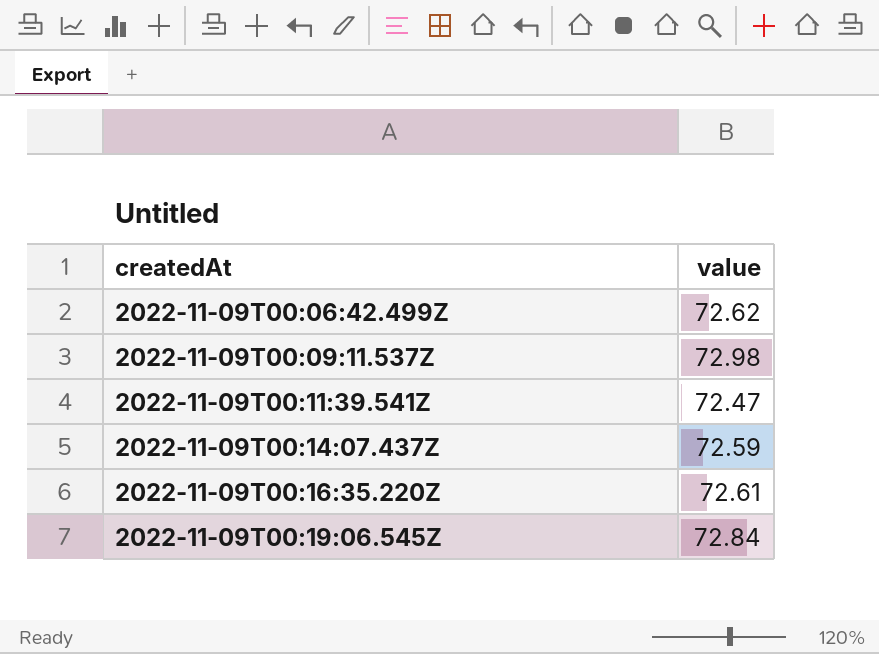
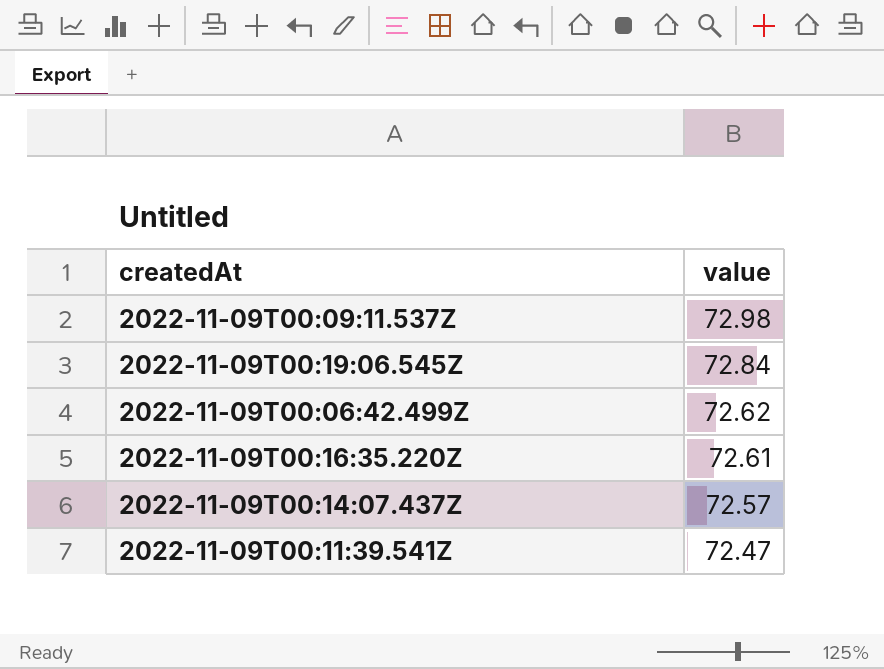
row order: createdAt ascending -> value descending
2022-11-09T00:14:07.437Z | value: 72.59 -> 72.57

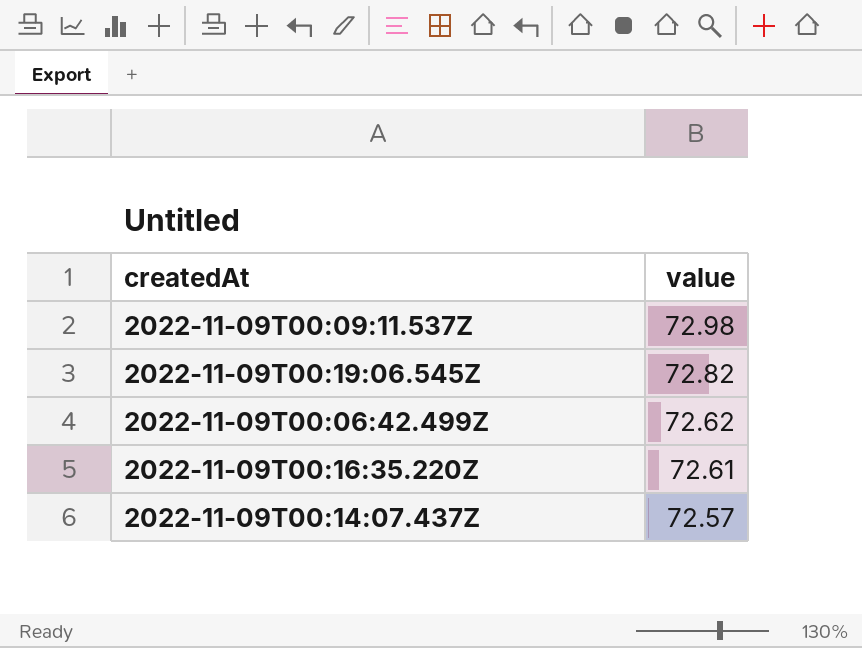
row 2022-11-09T00:11:39.541Z: 72.47 -> none
2022-11-09T00:19:06.545Z | value: 72.84 -> 72.82

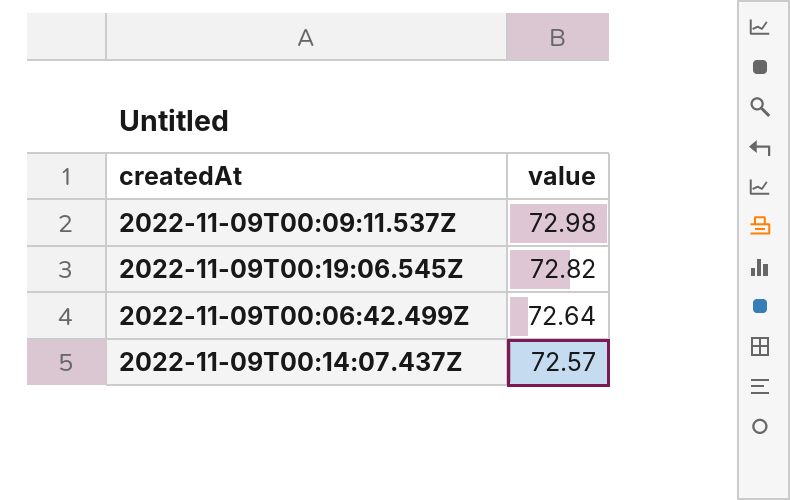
row 2022-11-09T00:16:35.220Z: 72.61 -> none
2022-11-09T00:06:42.499Z | value: 72.62 -> 72.64

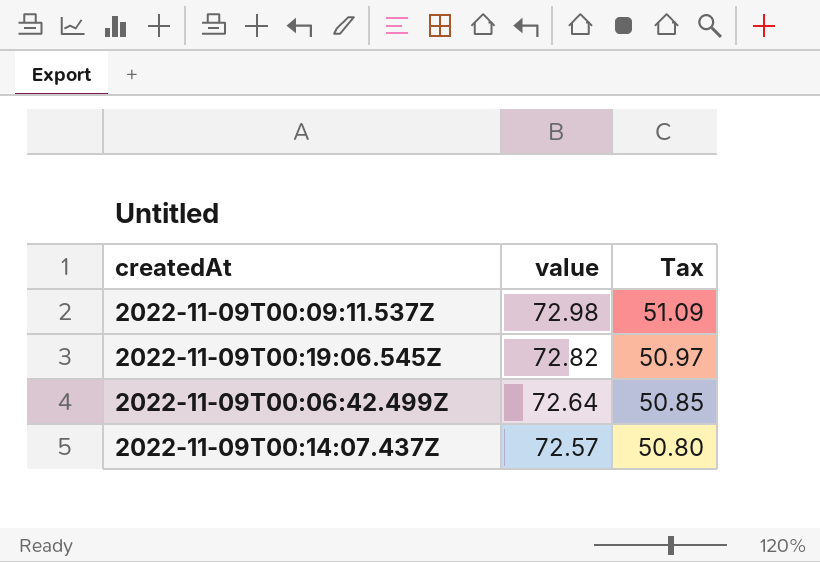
column Tax | formula: none -> [value] * 0.7

